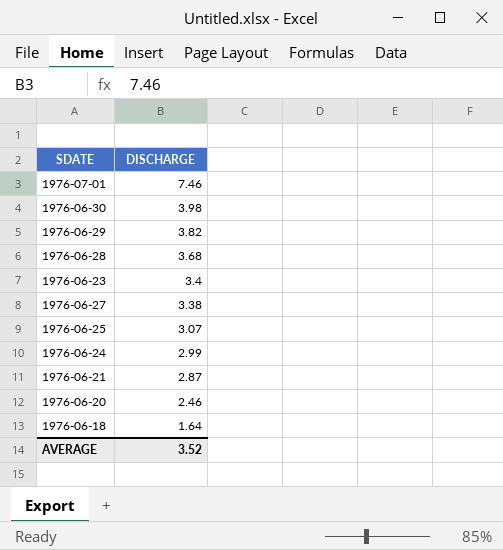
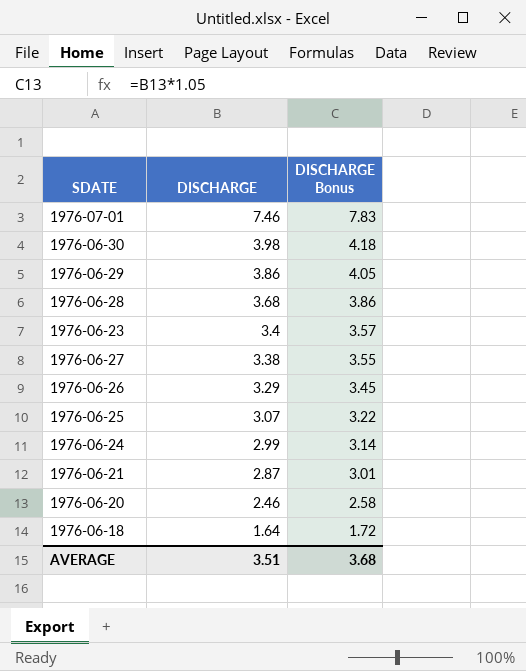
column DISCHARGE Bonus | formula: none -> [DISCHARGE] * 1.05
1976-06-29 | DISCHARGE: 3.82 -> 3.86
row 1976-06-26: none -> 3.29 | 3.45
AVERAGE | DISCHARGE: 3.52 -> 3.51

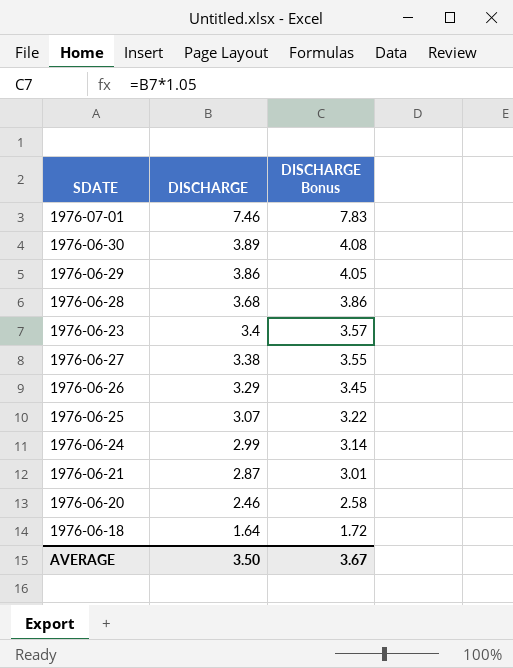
1976-06-30 | DISCHARGE: 3.98 -> 3.89
1976-06-30 | DISCHARGE Bonus: 4.18 -> 4.08
AVERAGE | DISCHARGE: 3.51 -> 3.50
AVERAGE | DISCHARGE Bonus: 3.68 -> 3.67

